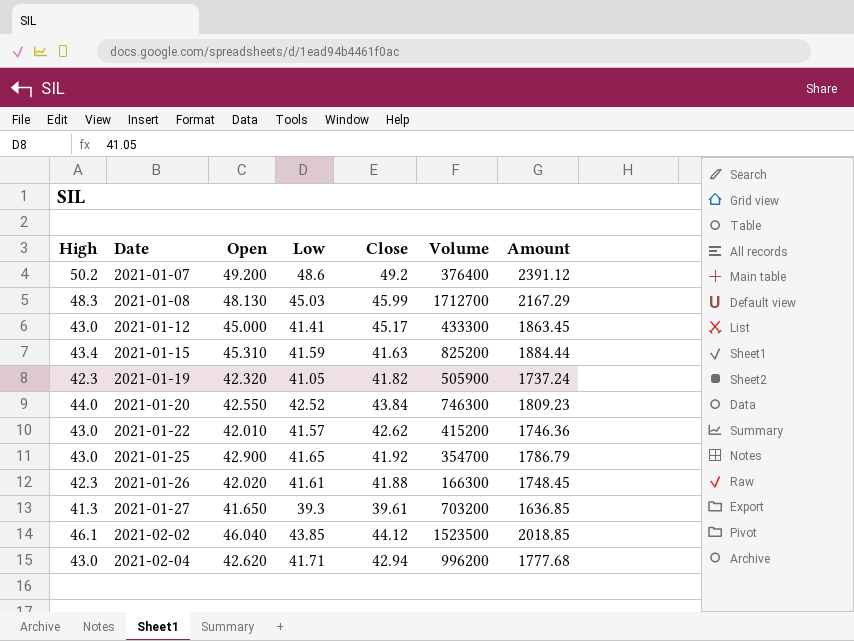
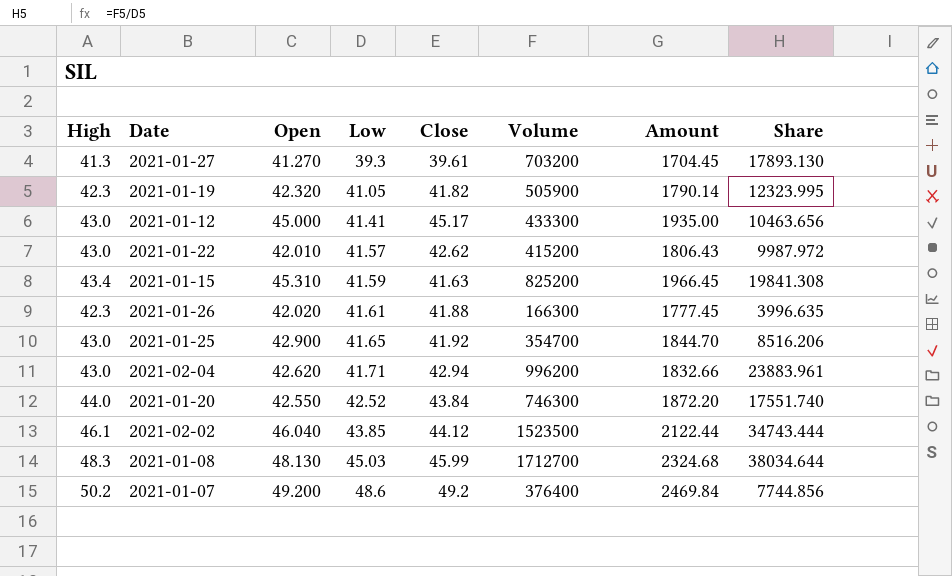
row order: Date ascending -> Low ascending
column Amount | formula: [Open] * [Low] -> [High] * [Open]
column Share | formula: none -> [Volume] / [Low]
2021-01-27 | Open: 41.650 -> 41.270

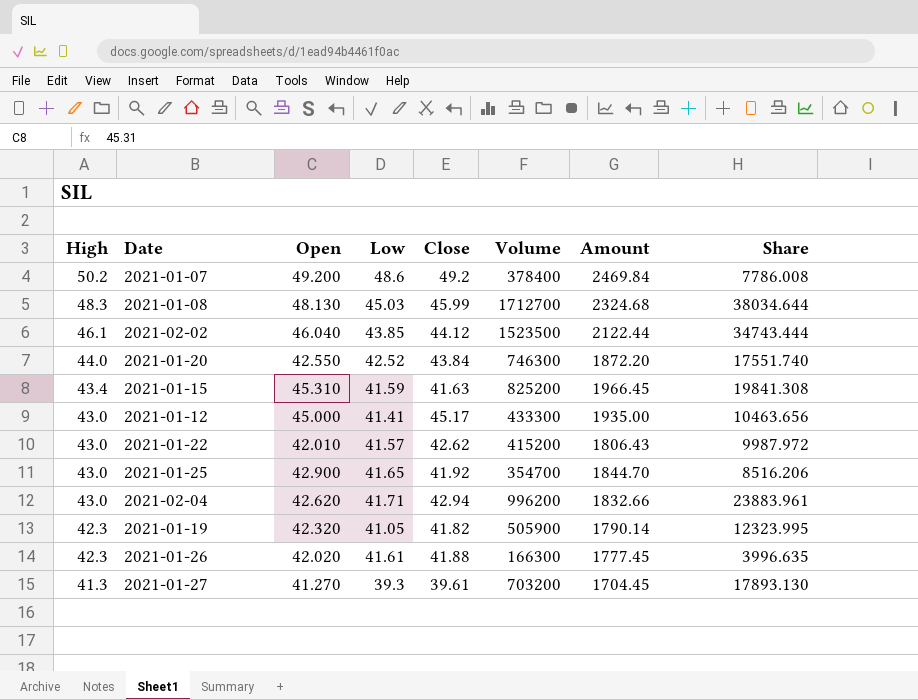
row order: Low ascending -> High descending
2021-01-07 | Volume: 376400 -> 378400
2021-01-07 | Share: 7744.856 -> 7786.008

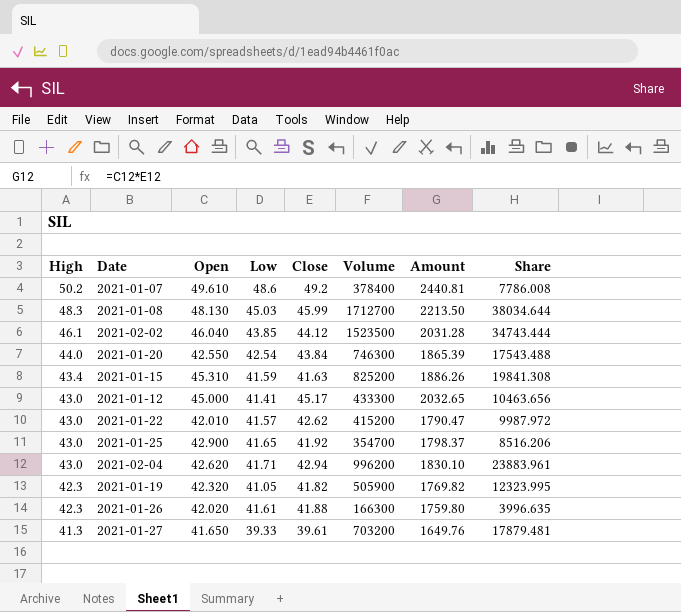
column Amount | formula: [High] * [Open] -> [Open] * [Close]
2021-01-07 | Open: 49.200 -> 49.610
2021-01-20 | Low: 42.52 -> 42.54
2021-01-20 | Share: 17551.740 -> 17543.488
2021-01-27 | Open: 41.270 -> 41.650
2021-01-27 | Low: 39.3 -> 39.33
2021-01-27 | Share: 17893.130 -> 17879.481

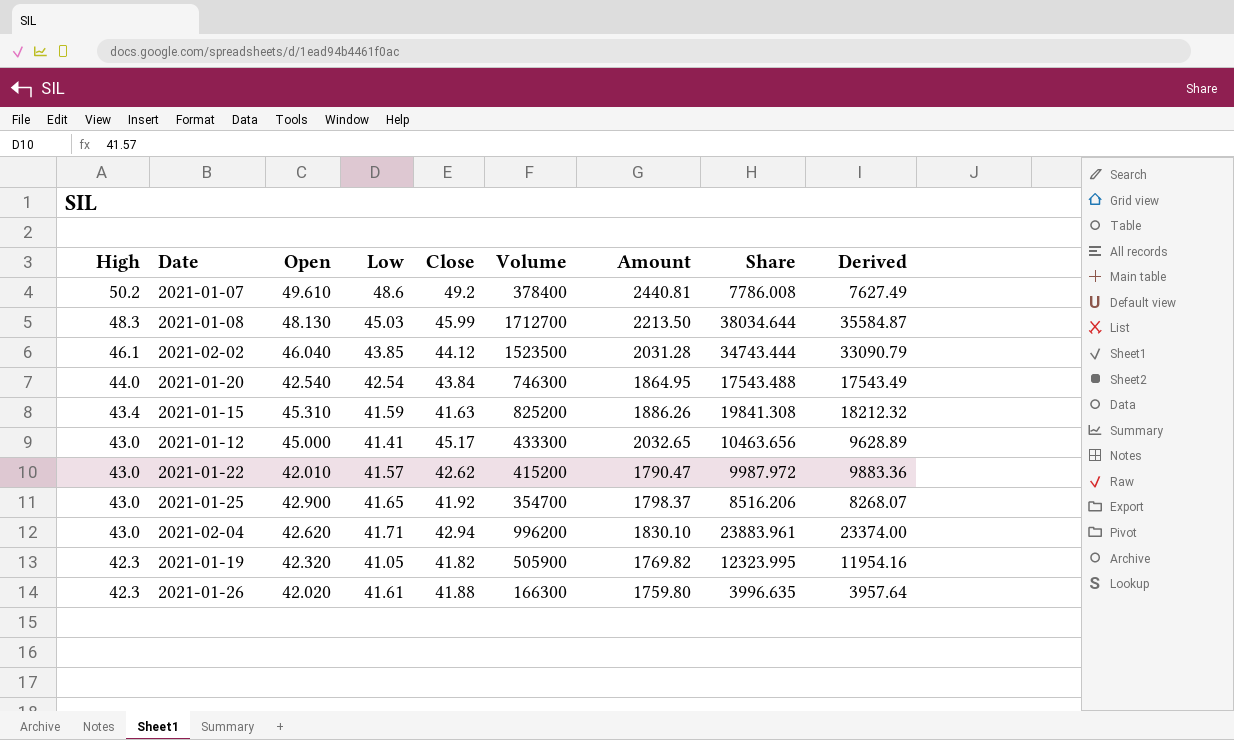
column Derived | formula: none -> [Volume] / [Open]
row 2021-01-27: 41.3 | 41.650 | 39.33 | 39.61 | 703200 | 1649.76 | 17879.481 -> none
2021-01-20 | Open: 42.550 -> 42.540
2021-01-20 | Amount: 1865.39 -> 1864.95

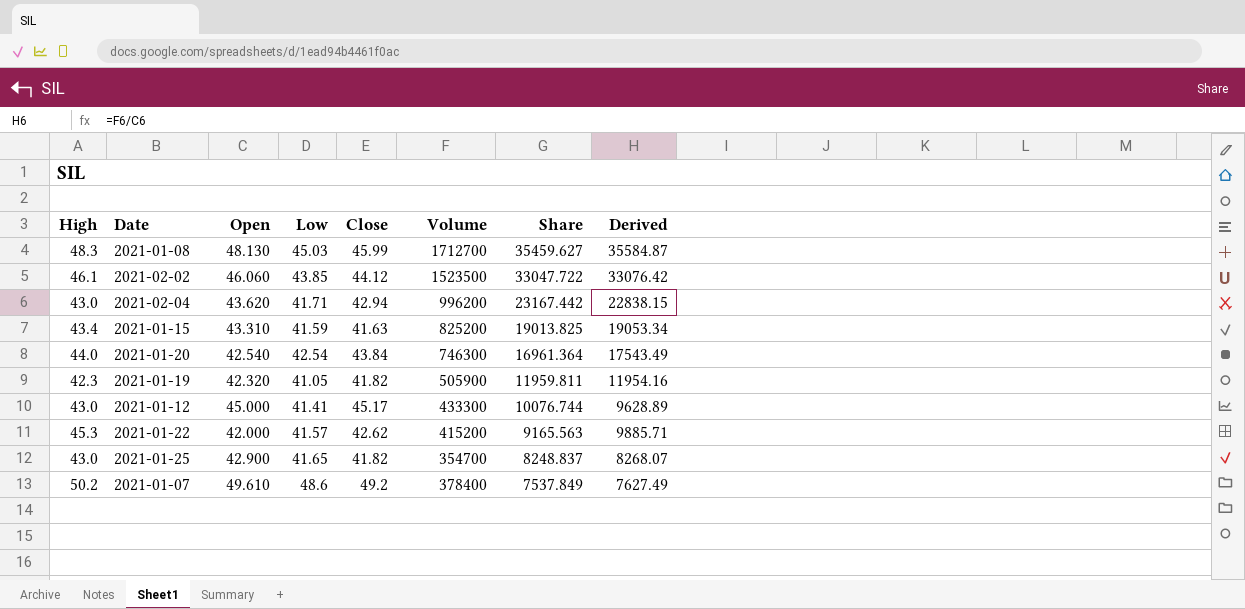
row order: High descending -> Share descending
column Amount | formula: [Open] * [Close] -> none
column Share | formula: [Volume] / [Low] -> [Volume] / [High]
row 2021-01-26: 42.3 | 42.020 | 41.61 | 41.88 | 166300 | 1759.80 | 3996.635 | 3957.64 -> none
2021-02-02 | Open: 46.040 -> 46.060
2021-02-02 | Derived: 33090.79 -> 33076.42
2021-02-04 | Open: 42.620 -> 43.620
2021-02-04 | Derived: 23374.00 -> 22838.15
2021-01-15 | Open: 45.310 -> 43.310
2021-01-15 | Derived: 18212.32 -> 19053.34
2021-01-22 | High: 43.0 -> 45.3
2021-01-22 | Open: 42.010 -> 42.000
2021-01-22 | Derived: 9883.36 -> 9885.71
2021-01-25 | Close: 41.92 -> 41.82

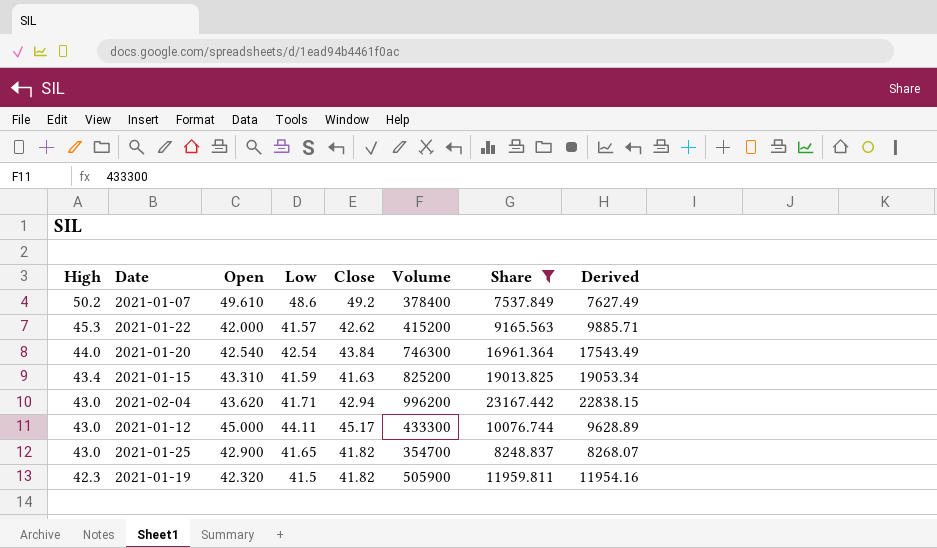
filter: none -> Share <= 23167.442
row order: Share descending -> High descending
2021-01-12 | Low: 41.41 -> 44.11
2021-01-19 | Low: 41.05 -> 41.5

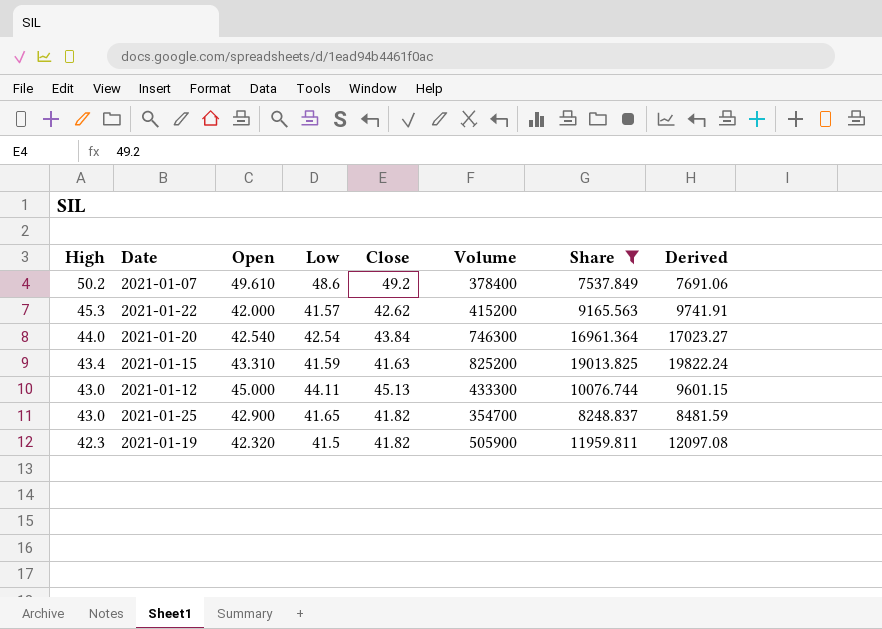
column Derived | formula: [Volume] / [Open] -> [Volume] / [Close]
row 2021-02-04: 43.0 | 43.620 | 41.71 | 42.94 | 996200 | 23167.442 | 22838.15 -> none
2021-01-12 | Close: 45.17 -> 45.13

